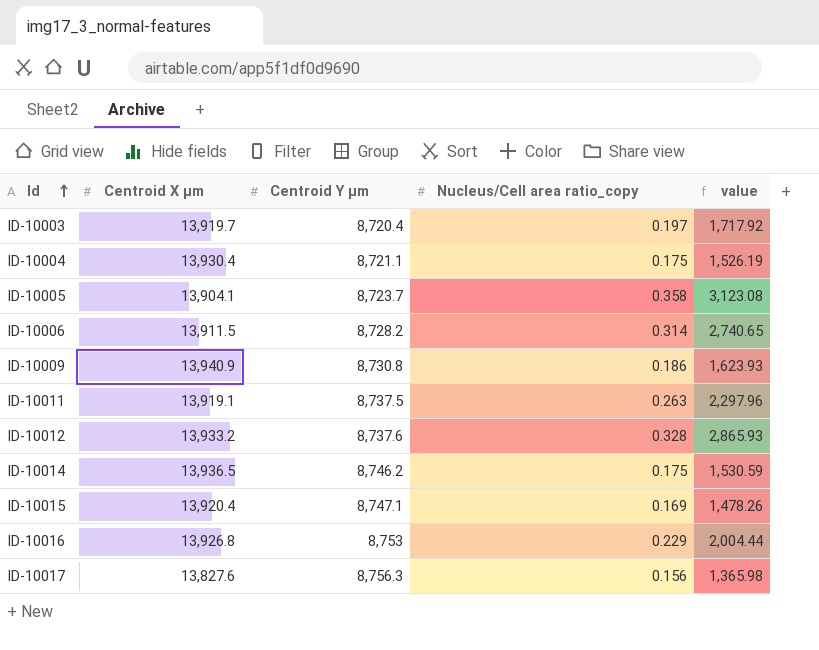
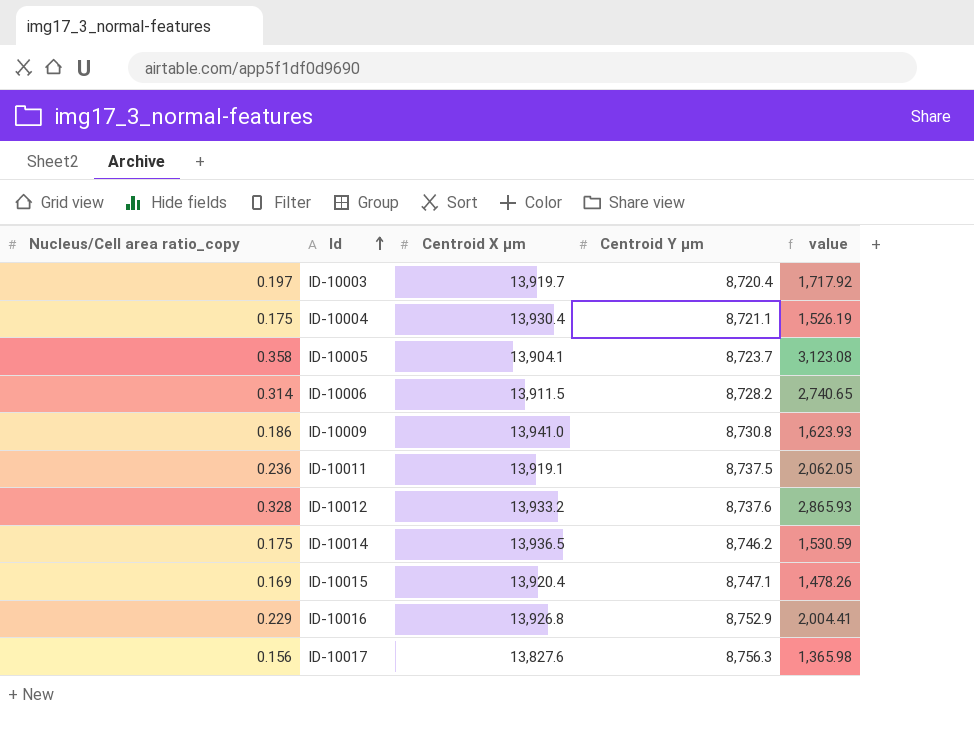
column Nucleus/Cell area ratio_copy | position: 4 -> 1
ID-10009 | Centroid X µm: 13,940.9 -> 13,941.0
ID-10011 | Nucleus/Cell area ratio_copy: 0.263 -> 0.236
ID-10011 | value: 2,297.96 -> 2,062.05
ID-10016 | Centroid Y µm: 8,753 -> 8,752.9
ID-10016 | value: 2,004.44 -> 2,004.41

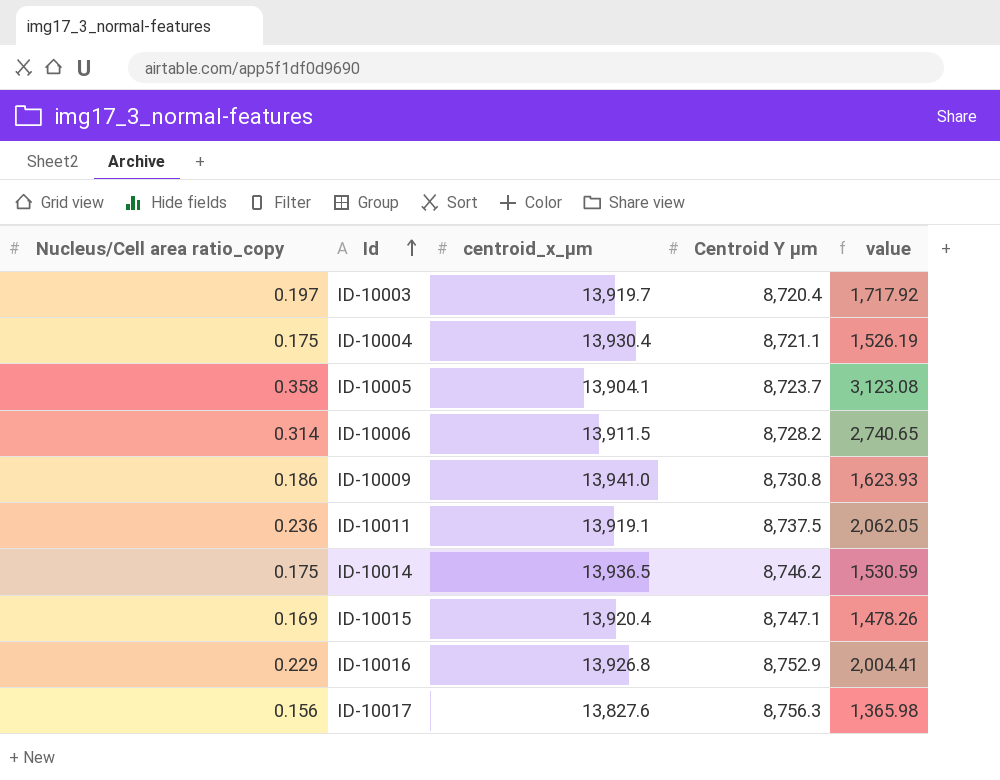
column name: Centroid X µm -> centroid_x_µm
row ID-10012: 0.328 | 13,933.2 | 8,737.6 | 2,865.93 -> none

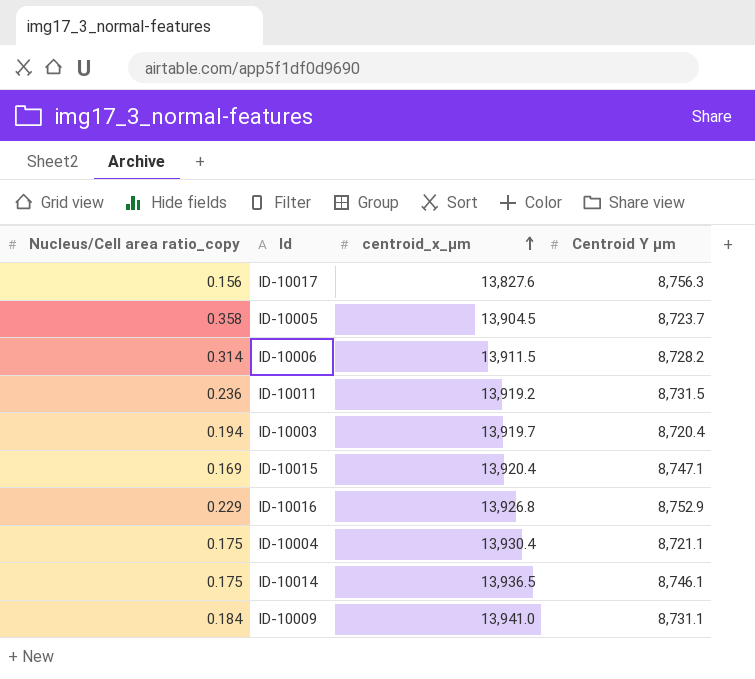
row order: Id ascending -> centroid_x_µm ascending
column value | formula: [Nucleus/Cell area ratio_copy] * [Centroid Y µm] -> none
ID-10005 | centroid_x_µm: 13,904.1 -> 13,904.5
ID-10011 | centroid_x_µm: 13,919.1 -> 13,919.2
ID-10011 | Centroid Y µm: 8,737.5 -> 8,731.5
ID-10003 | Nucleus/Cell area ratio_copy: 0.197 -> 0.194
ID-10014 | Centroid Y µm: 8,746.2 -> 8,746.1
ID-10009 | Nucleus/Cell area ratio_copy: 0.186 -> 0.184
ID-10009 | Centroid Y µm: 8,730.8 -> 8,731.1

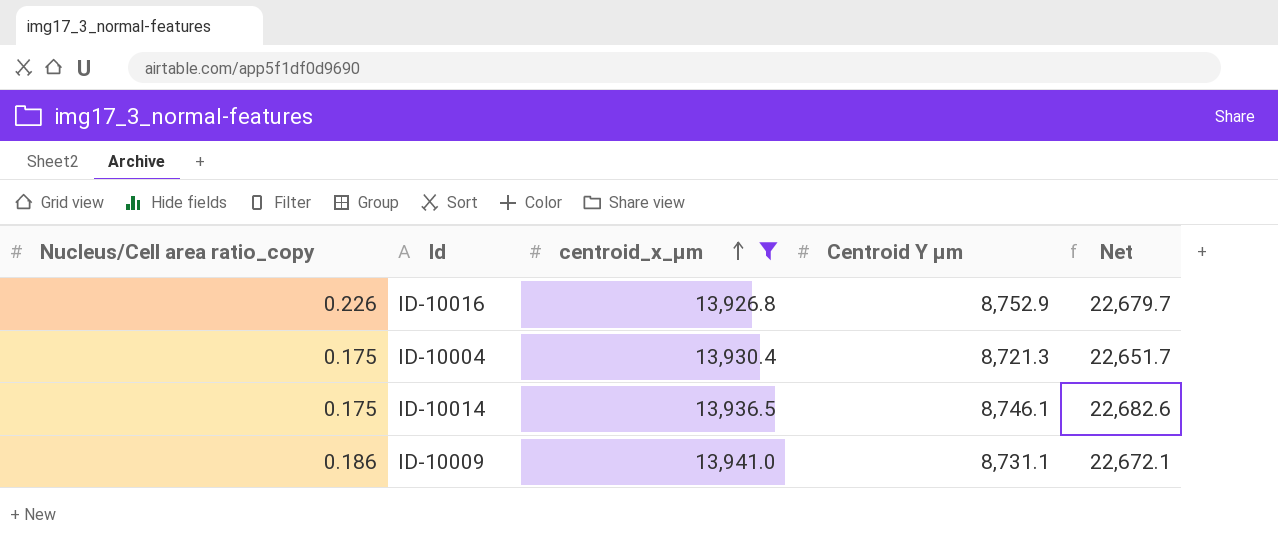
filter: none -> centroid_x_µm >= 13,926.8
column Net | formula: none -> [centroid_x_µm] + [Centroid Y µm]
ID-10016 | Nucleus/Cell area ratio_copy: 0.229 -> 0.226
ID-10004 | Centroid Y µm: 8,721.1 -> 8,721.3
ID-10009 | Nucleus/Cell area ratio_copy: 0.184 -> 0.186

